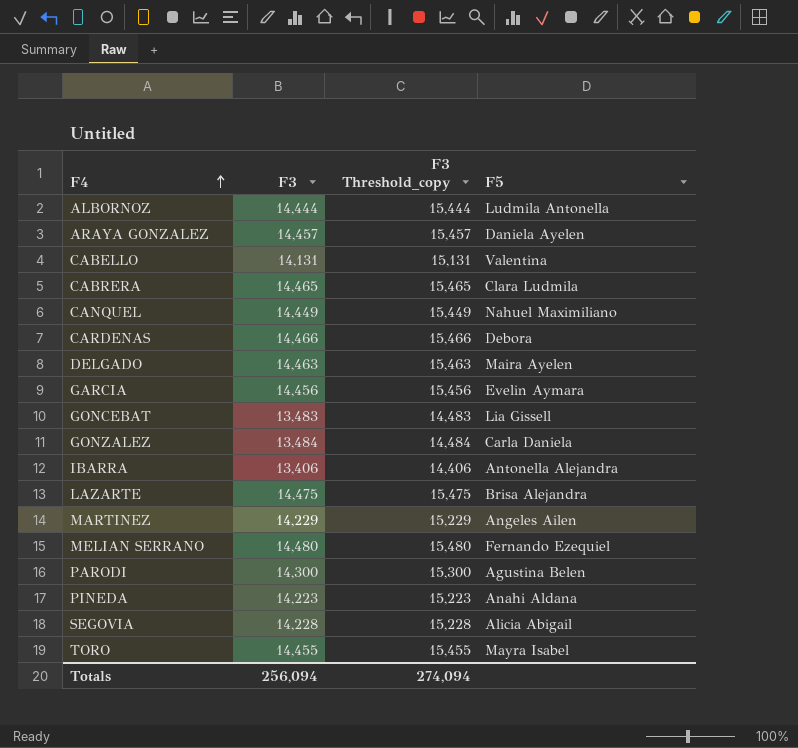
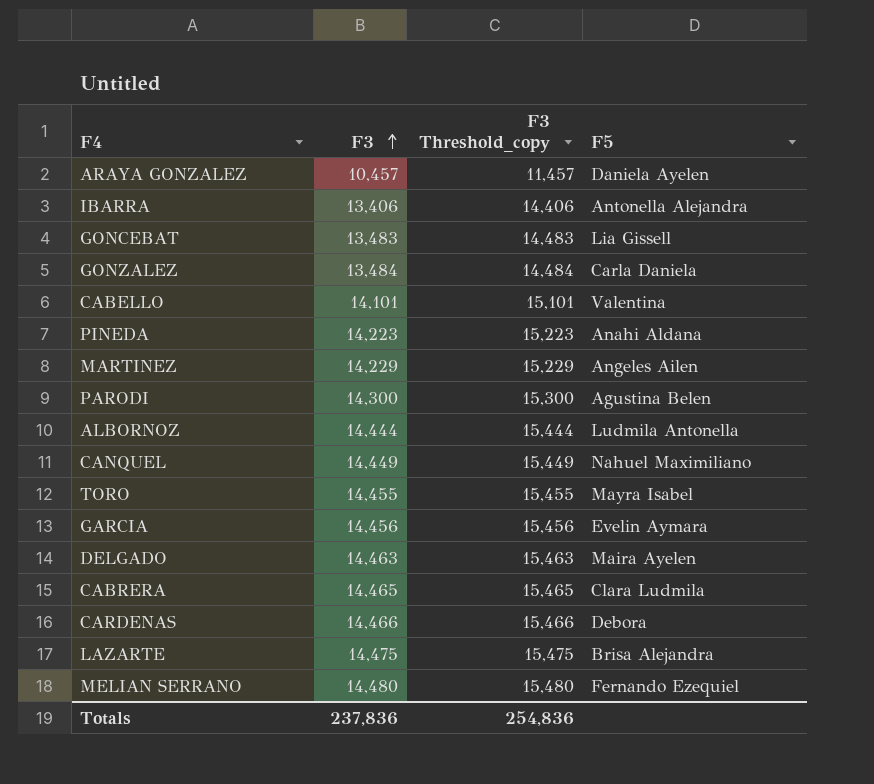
row order: F4 ascending -> F3 ascending
row SEGOVIA: 14,228 | 15,228 | Alicia Abigail -> none
ARAYA GONZALEZ | F3: 14,457 -> 10,457
ARAYA GONZALEZ | F3 Threshold_copy: 15,457 -> 11,457
CABELLO | F3: 14,131 -> 14,101
CABELLO | F3 Threshold_copy: 15,131 -> 15,101
Totals | F3: 256,094 -> 237,836
Totals | F3 Threshold_copy: 274,094 -> 254,836

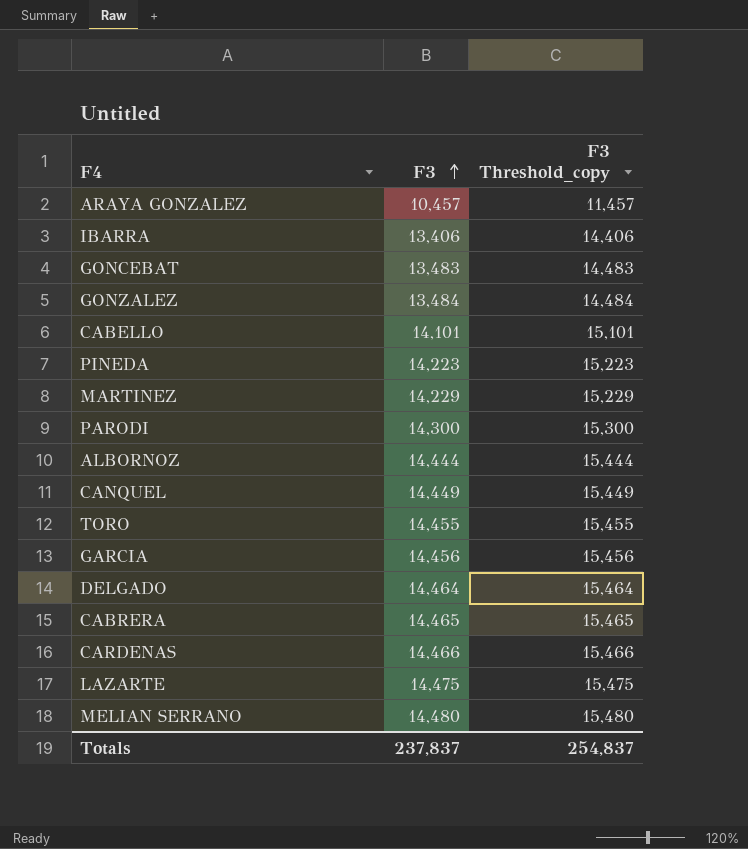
column F5 | position: 4 -> none
DELGADO | F3: 14,463 -> 14,464
DELGADO | F3 Threshold_copy: 15,463 -> 15,464
Totals | F3: 237,836 -> 237,837
Totals | F3 Threshold_copy: 254,836 -> 254,837

